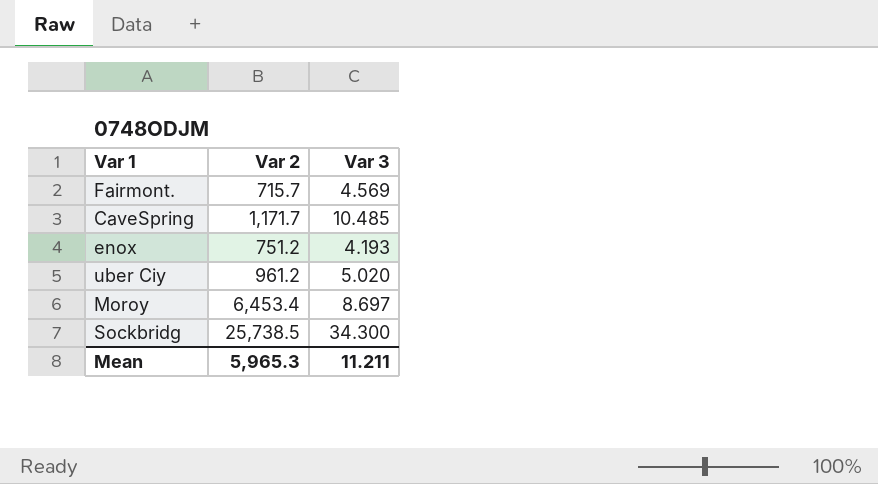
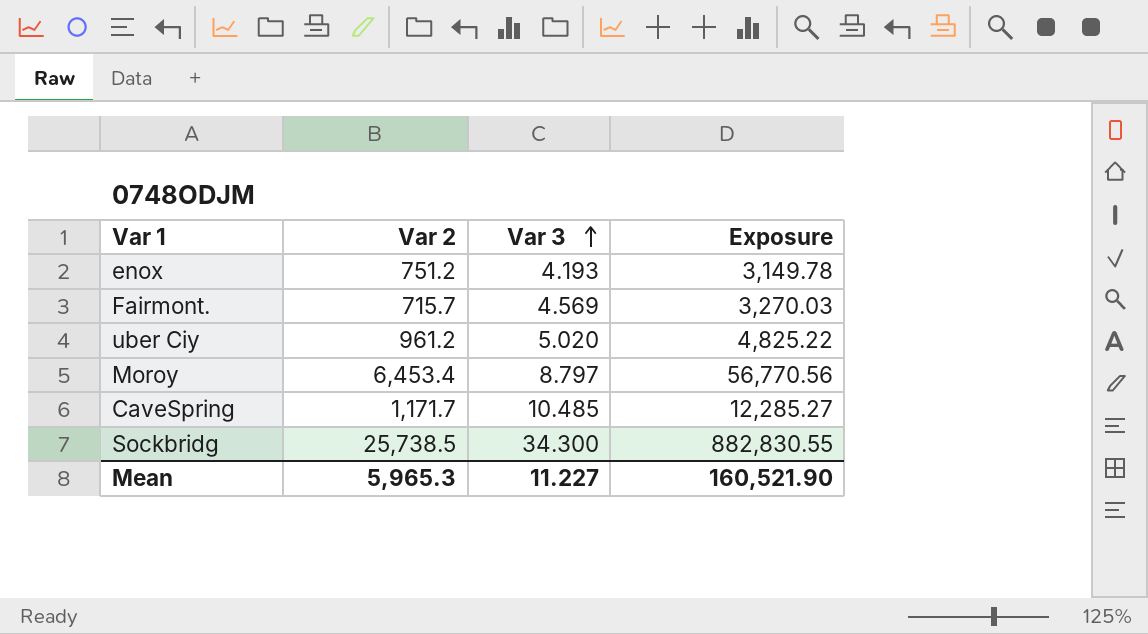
row order: none -> Var 3 ascending
column Exposure | formula: none -> [Var 2] * [Var 3]
Moroy | Var 3: 8.697 -> 8.797
Mean | Var 3: 11.211 -> 11.227

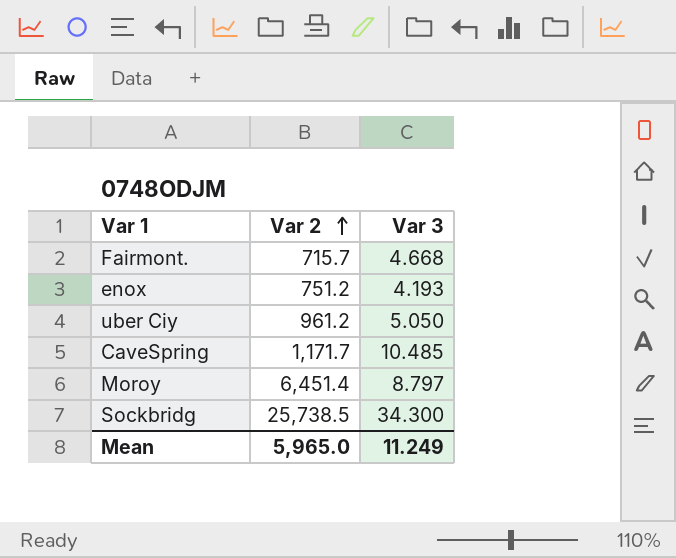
row order: Var 3 ascending -> Var 2 ascending
column Exposure | formula: [Var 2] * [Var 3] -> none
Fairmont. | Var 3: 4.569 -> 4.668
uber Ciy | Var 3: 5.020 -> 5.050
Moroy | Var 2: 6,453.4 -> 6,451.4
Mean | Var 2: 5,965.3 -> 5,965.0
Mean | Var 3: 11.227 -> 11.249

